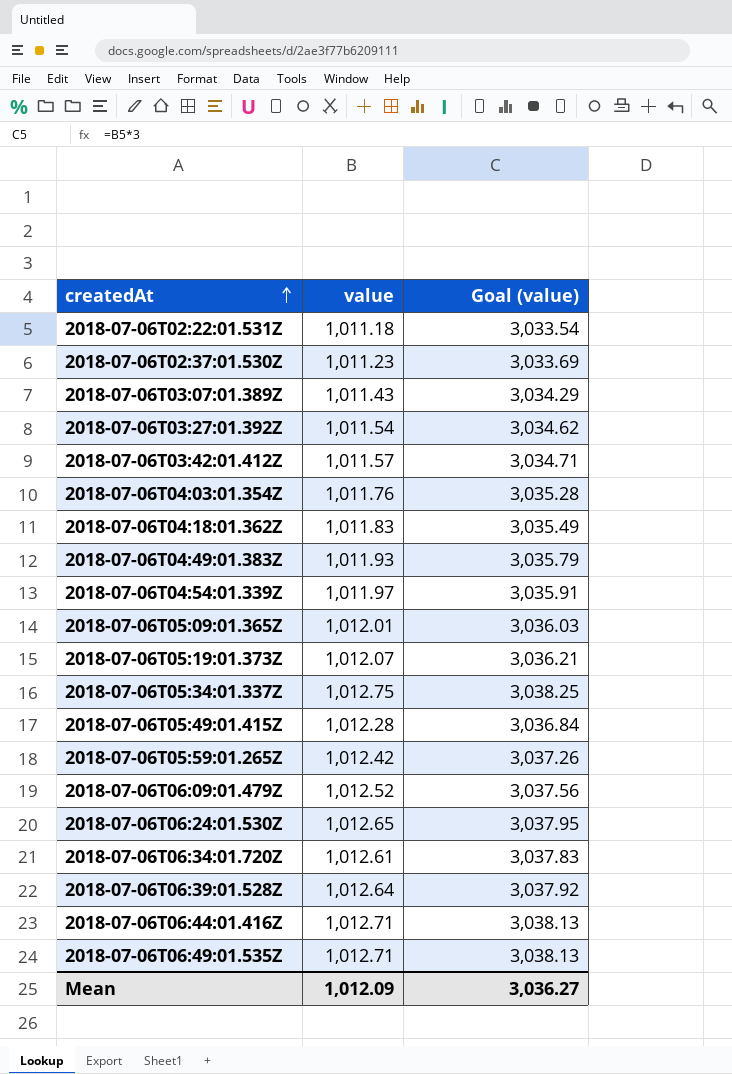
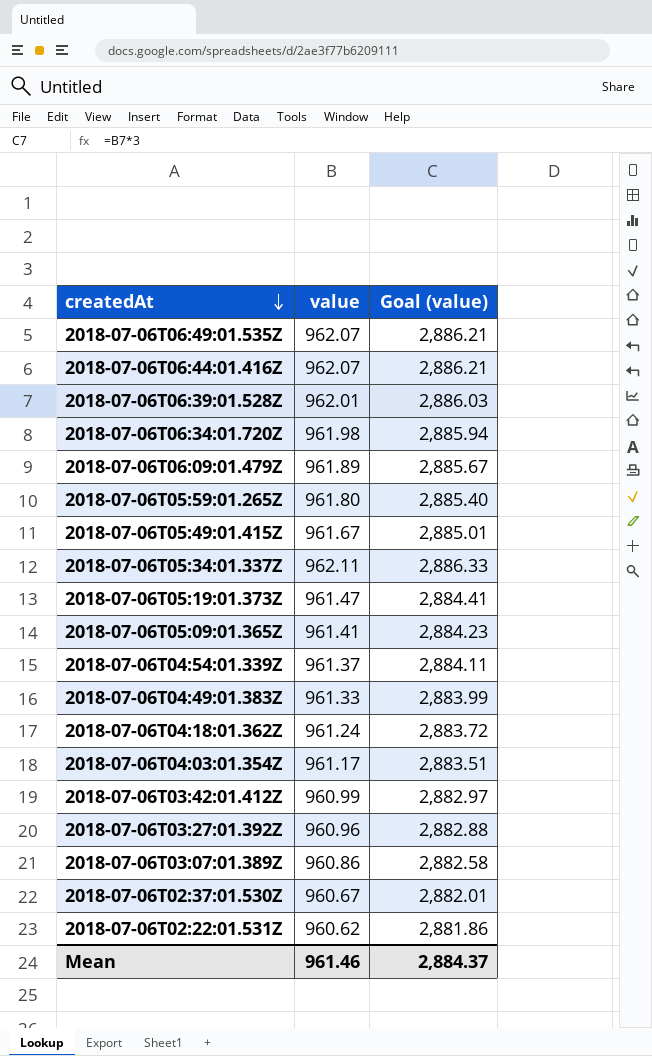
row order: createdAt ascending -> createdAt descending
row 2018-07-06T06:24:01.530Z: 1,012.65 | 3,037.95 -> none
2018-07-06T06:49:01.535Z | value: 1,012.71 -> 962.07
2018-07-06T06:49:01.535Z | Goal (value): 3,038.13 -> 2,886.21
2018-07-06T06:44:01.416Z | value: 1,012.71 -> 962.07
2018-07-06T06:44:01.416Z | Goal (value): 3,038.13 -> 2,886.21
2018-07-06T06:39:01.528Z | value: 1,012.64 -> 962.01
2018-07-06T06:39:01.528Z | Goal (value): 3,037.92 -> 2,886.03
2018-07-06T06:34:01.720Z | value: 1,012.61 -> 961.98
2018-07-06T06:34:01.720Z | Goal (value): 3,037.83 -> 2,885.94
2018-07-06T06:09:01.479Z | value: 1,012.52 -> 961.89
2018-07-06T06:09:01.479Z | Goal (value): 3,037.56 -> 2,885.67
2018-07-06T05:59:01.265Z | value: 1,012.42 -> 961.80
2018-07-06T05:59:01.265Z | Goal (value): 3,037.26 -> 2,885.40
2018-07-06T05:49:01.415Z | value: 1,012.28 -> 961.67
2018-07-06T05:49:01.415Z | Goal (value): 3,036.84 -> 2,885.01
2018-07-06T05:34:01.337Z | value: 1,012.75 -> 962.11
2018-07-06T05:34:01.337Z | Goal (value): 3,038.25 -> 2,886.33
2018-07-06T05:19:01.373Z | value: 1,012.07 -> 961.47
2018-07-06T05:19:01.373Z | Goal (value): 3,036.21 -> 2,884.41
2018-07-06T05:09:01.365Z | value: 1,012.01 -> 961.41
2018-07-06T05:09:01.365Z | Goal (value): 3,036.03 -> 2,884.23
2018-07-06T04:54:01.339Z | value: 1,011.97 -> 961.37
2018-07-06T04:54:01.339Z | Goal (value): 3,035.91 -> 2,884.11
2018-07-06T04:49:01.383Z | value: 1,011.93 -> 961.33
2018-07-06T04:49:01.383Z | Goal (value): 3,035.79 -> 2,883.99
2018-07-06T04:18:01.362Z | value: 1,011.83 -> 961.24
2018-07-06T04:18:01.362Z | Goal (value): 3,035.49 -> 2,883.72
2018-07-06T04:03:01.354Z | value: 1,011.76 -> 961.17
2018-07-06T04:03:01.354Z | Goal (value): 3,035.28 -> 2,883.51
2018-07-06T03:42:01.412Z | value: 1,011.57 -> 960.99
2018-07-06T03:42:01.412Z | Goal (value): 3,034.71 -> 2,882.97
2018-07-06T03:27:01.392Z | value: 1,011.54 -> 960.96
2018-07-06T03:27:01.392Z | Goal (value): 3,034.62 -> 2,882.88
2018-07-06T03:07:01.389Z | value: 1,011.43 -> 960.86
2018-07-06T03:07:01.389Z | Goal (value): 3,034.29 -> 2,882.58
2018-07-06T02:37:01.530Z | value: 1,011.23 -> 960.67
2018-07-06T02:37:01.530Z | Goal (value): 3,033.69 -> 2,882.01
2018-07-06T02:22:01.531Z | value: 1,011.18 -> 960.62
2018-07-06T02:22:01.531Z | Goal (value): 3,033.54 -> 2,881.86
Mean | value: 1,012.09 -> 961.46
Mean | Goal (value): 3,036.27 -> 2,884.37

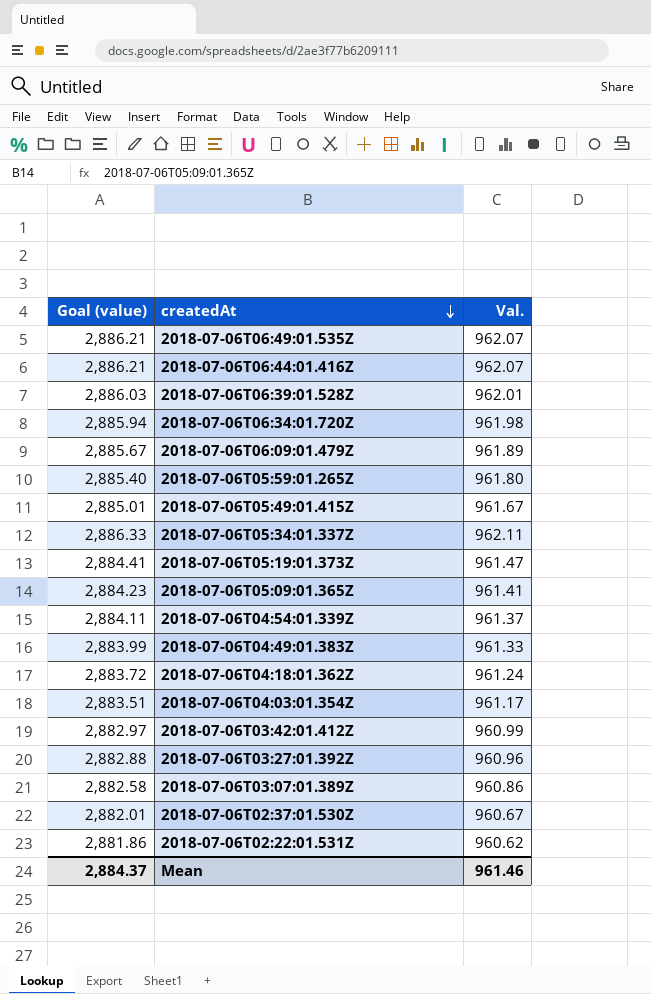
column Goal (value) | position: 3 -> 1
column name: value -> Val.

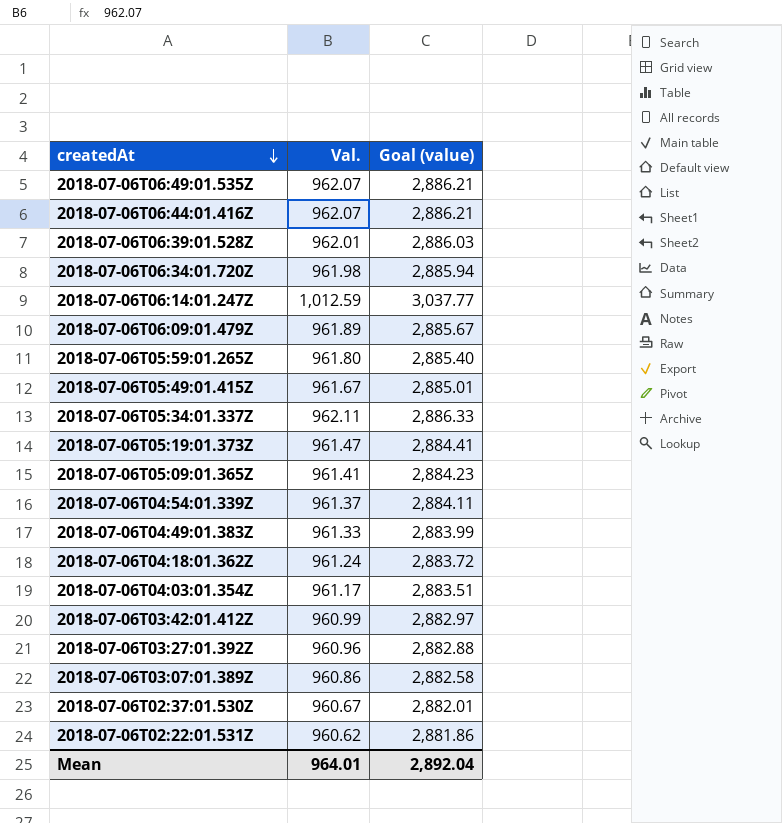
column Goal (value) | position: 1 -> 3
row 2018-07-06T06:14:01.247Z: none -> 1,012.59 | 3,037.77
Mean | Val.: 961.46 -> 964.01
Mean | Goal (value): 2,884.37 -> 2,892.04

